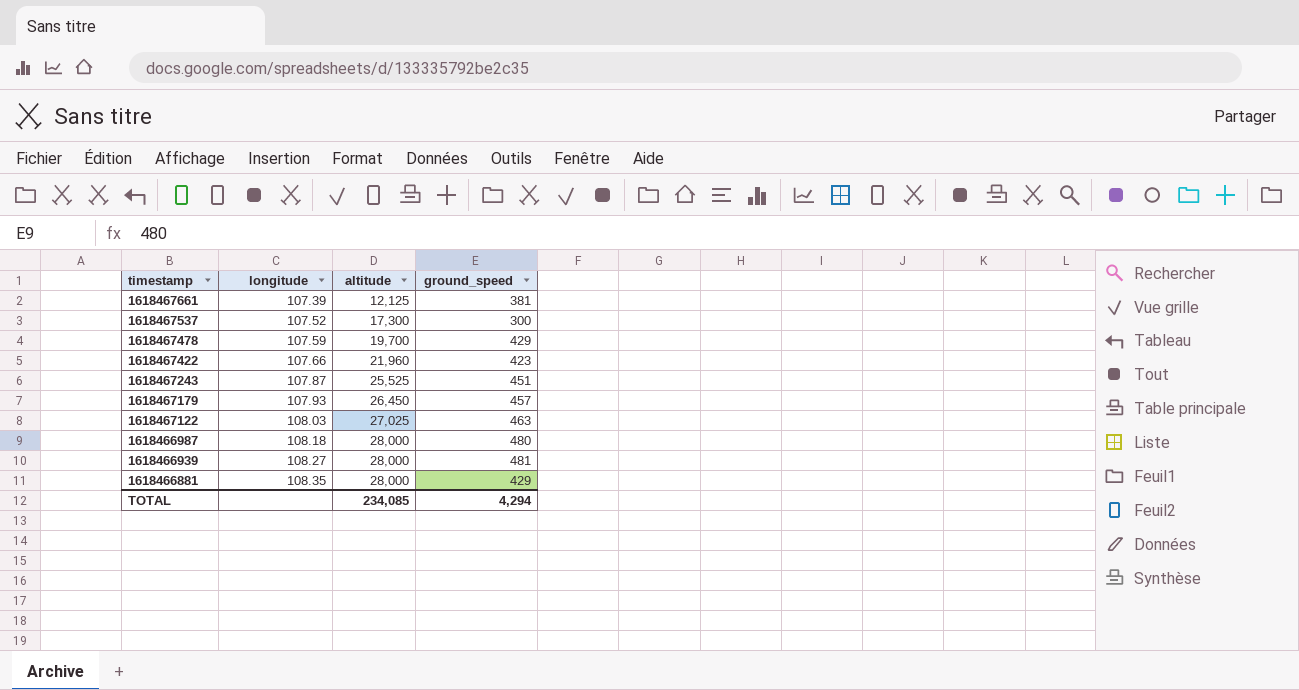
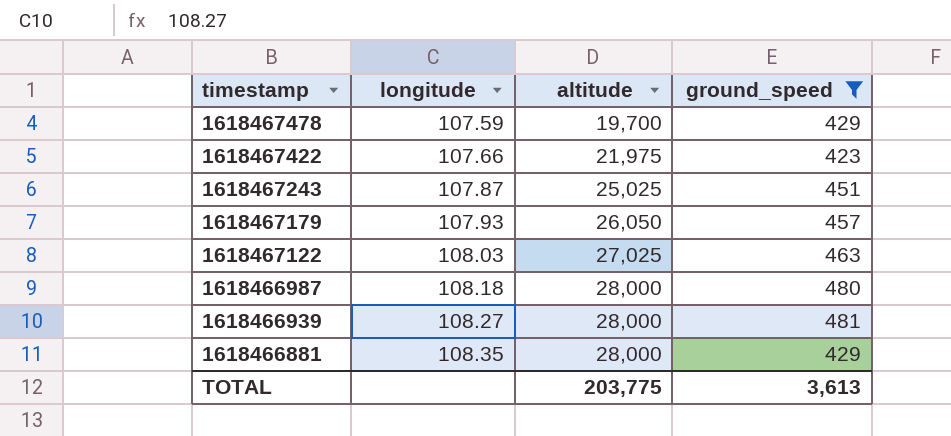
filter: none -> ground_speed >= 423
1618467422 | altitude: 21,960 -> 21,975
1618467243 | altitude: 25,525 -> 25,025
1618467179 | altitude: 26,450 -> 26,050
TOTAL | altitude: 234,085 -> 203,775
TOTAL | ground_speed: 4,294 -> 3,613

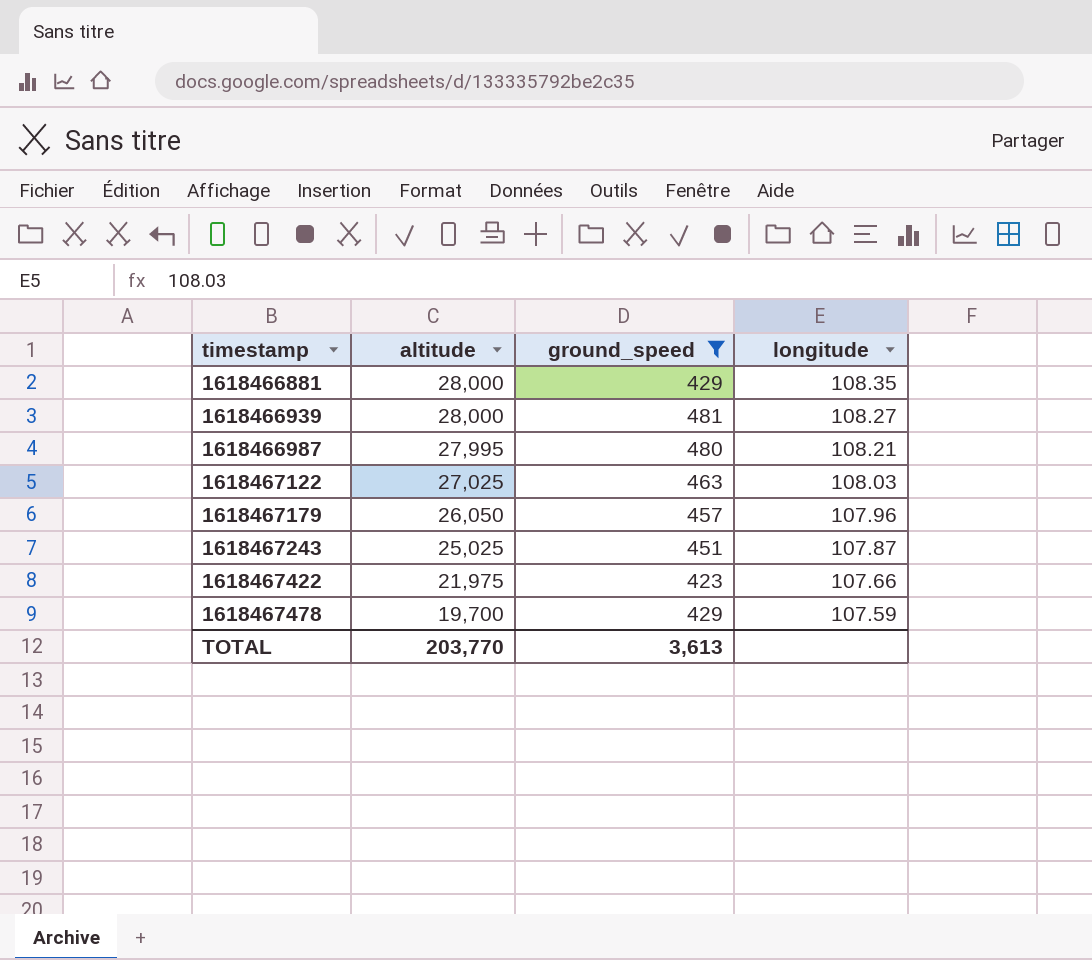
row order: timestamp descending -> timestamp ascending
column longitude | position: 2 -> 4
1618466987 | altitude: 28,000 -> 27,995
1618466987 | longitude: 108.18 -> 108.21
1618467179 | longitude: 107.93 -> 107.96
TOTAL | altitude: 203,775 -> 203,770

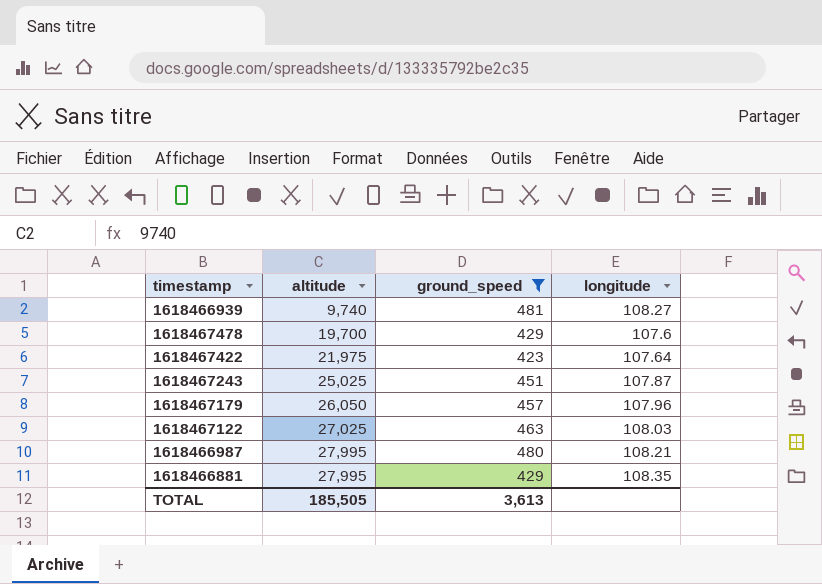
row order: timestamp ascending -> altitude ascending
1618466939 | altitude: 28,000 -> 9,740
1618467478 | longitude: 107.59 -> 107.6
1618467422 | longitude: 107.66 -> 107.64
1618466881 | altitude: 28,000 -> 27,995
TOTAL | altitude: 203,770 -> 185,505

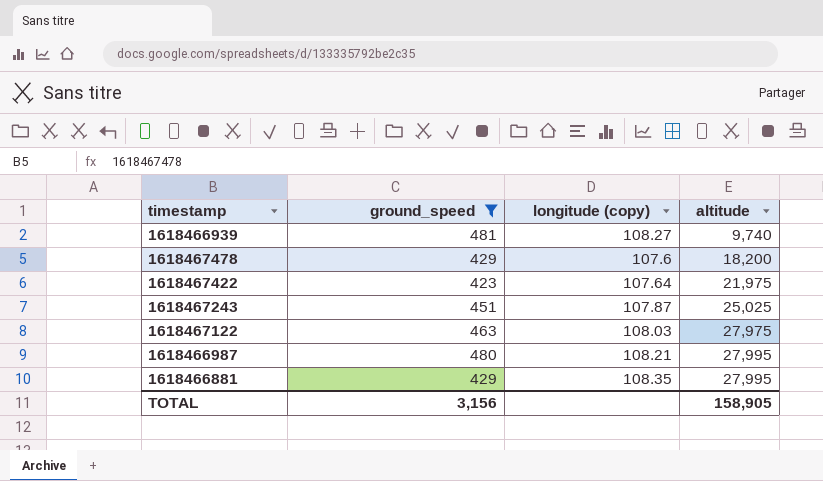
column name: longitude -> longitude (copy)
column altitude | position: 2 -> 4
row 1618467179: 26,050 | 457 | 107.96 -> none
1618467478 | altitude: 19,700 -> 18,200
1618467122 | altitude: 27,025 -> 27,975
TOTAL | ground_speed: 3,613 -> 3,156
TOTAL | altitude: 185,505 -> 158,905

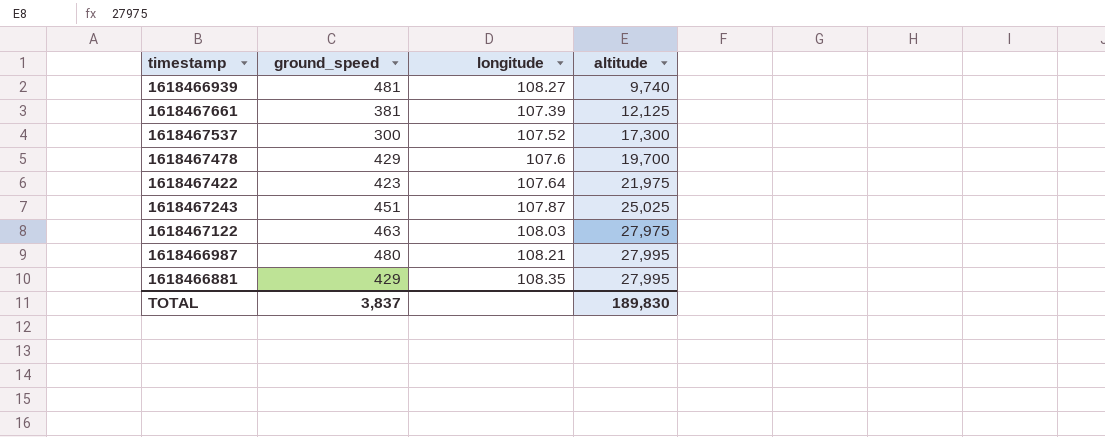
filter: ground_speed >= 423 -> none
column name: longitude (copy) -> longitude
1618467478 | altitude: 18,200 -> 19,700
TOTAL | ground_speed: 3,156 -> 3,837
TOTAL | altitude: 158,905 -> 189,830

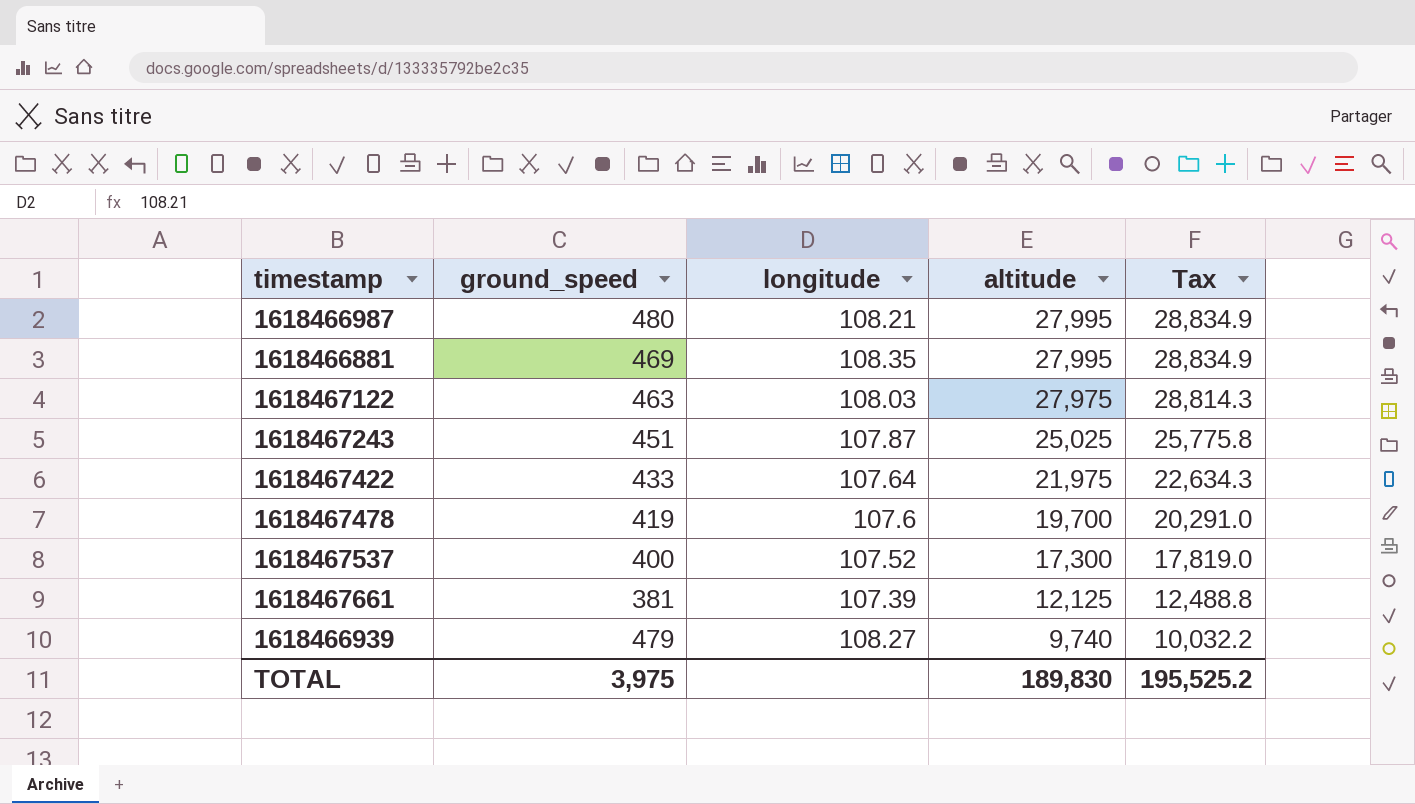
row order: altitude ascending -> altitude descending
column Tax | formula: none -> [altitude] * 1.03
1618466881 | ground_speed: 429 -> 469
1618467422 | ground_speed: 423 -> 433
1618467478 | ground_speed: 429 -> 419
1618467537 | ground_speed: 300 -> 400
1618466939 | ground_speed: 481 -> 479
TOTAL | ground_speed: 3,837 -> 3,975

